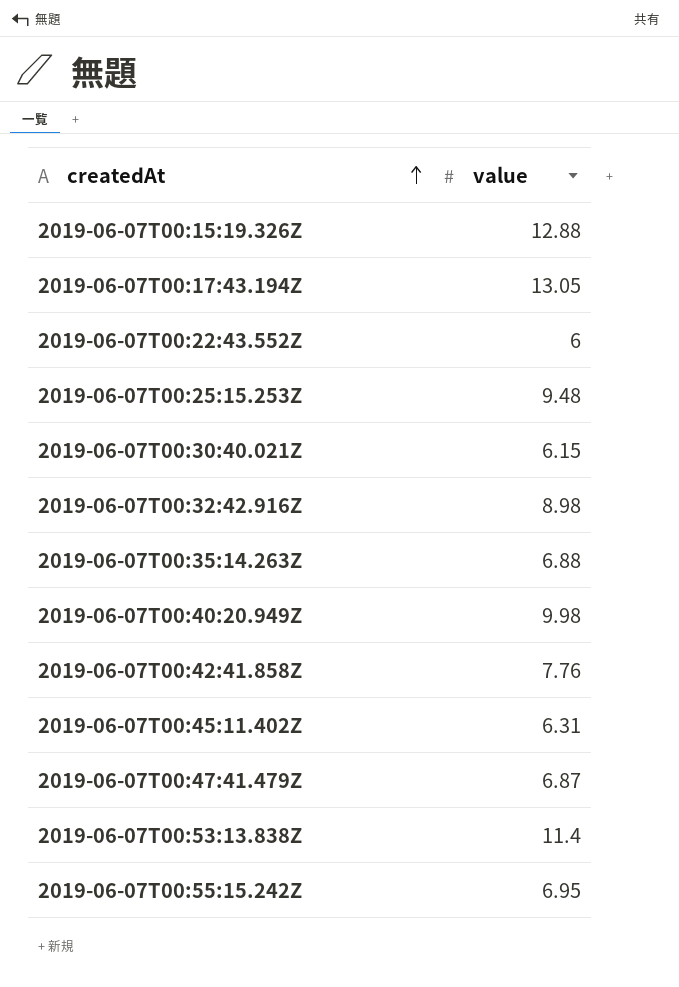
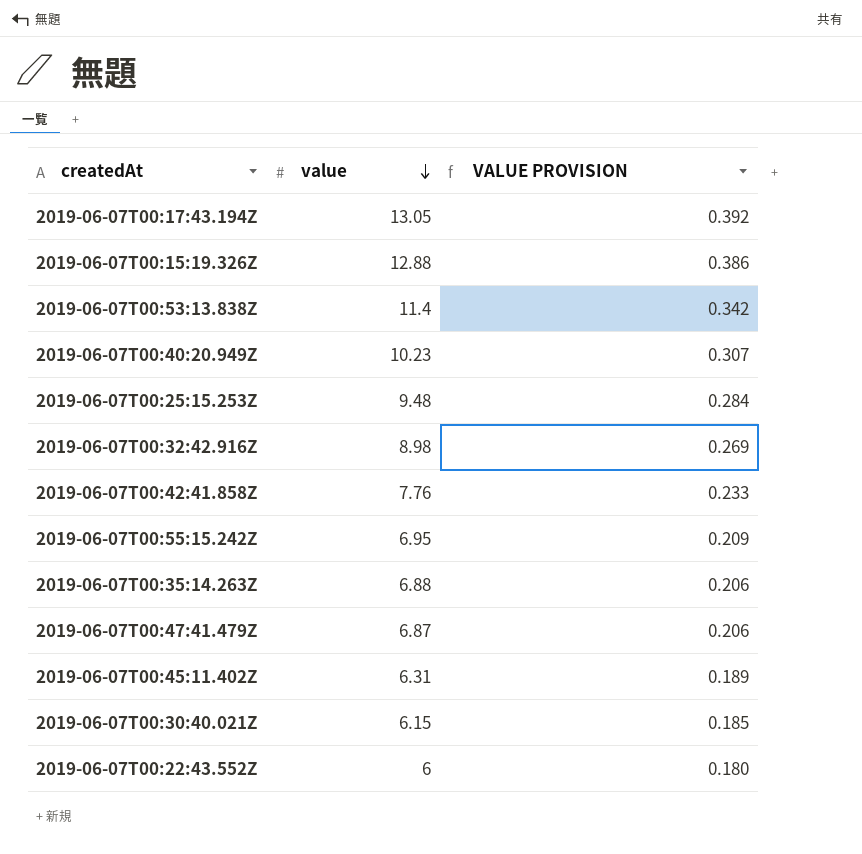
row order: createdAt ascending -> value descending
column VALUE PROVISION | formula: none -> [value] * 0.03
2019-06-07T00:40:20.949Z | value: 9.98 -> 10.23

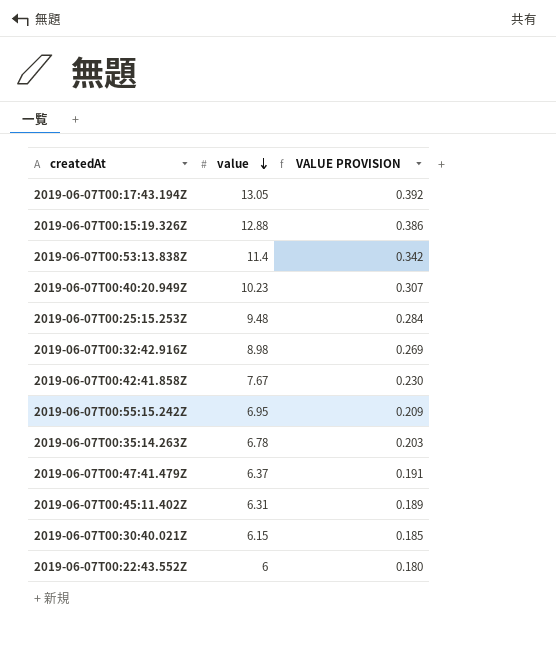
2019-06-07T00:42:41.858Z | value: 7.76 -> 7.67
2019-06-07T00:42:41.858Z | VALUE PROVISION: 0.233 -> 0.230
2019-06-07T00:35:14.263Z | value: 6.88 -> 6.78
2019-06-07T00:35:14.263Z | VALUE PROVISION: 0.206 -> 0.203
2019-06-07T00:47:41.479Z | value: 6.87 -> 6.37
2019-06-07T00:47:41.479Z | VALUE PROVISION: 0.206 -> 0.191

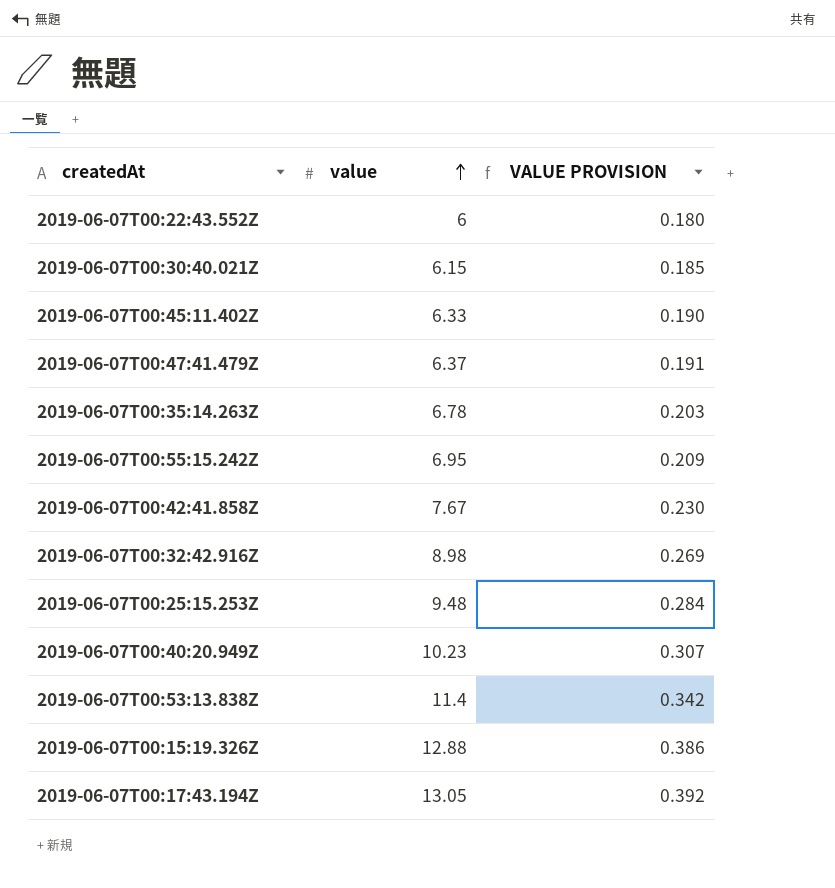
row order: value descending -> value ascending
2019-06-07T00:45:11.402Z | value: 6.31 -> 6.33
2019-06-07T00:45:11.402Z | VALUE PROVISION: 0.189 -> 0.190

